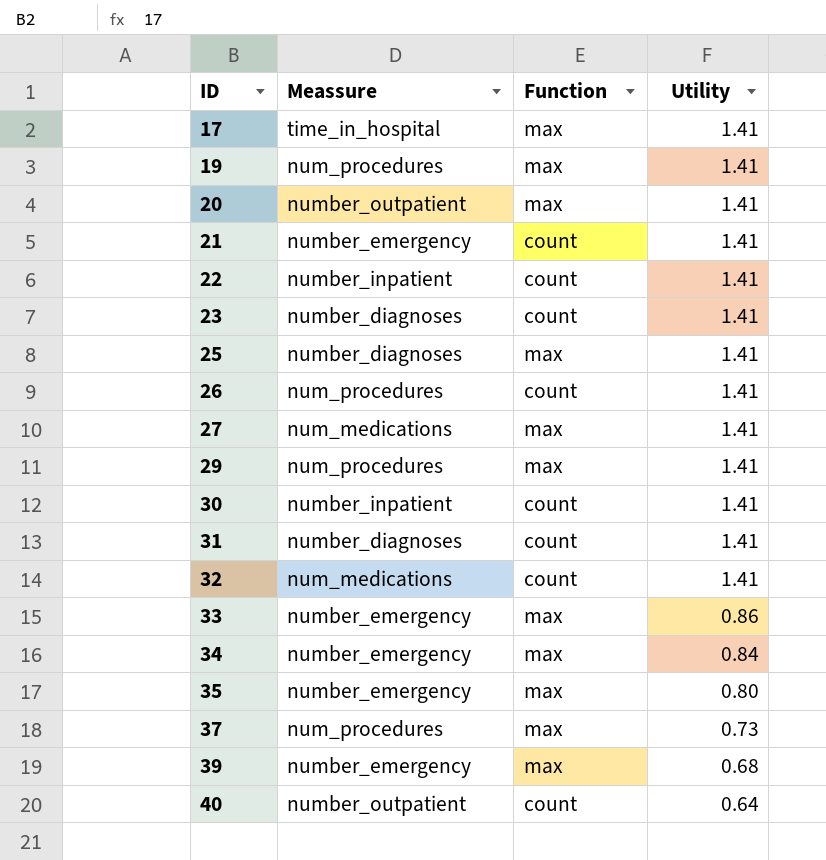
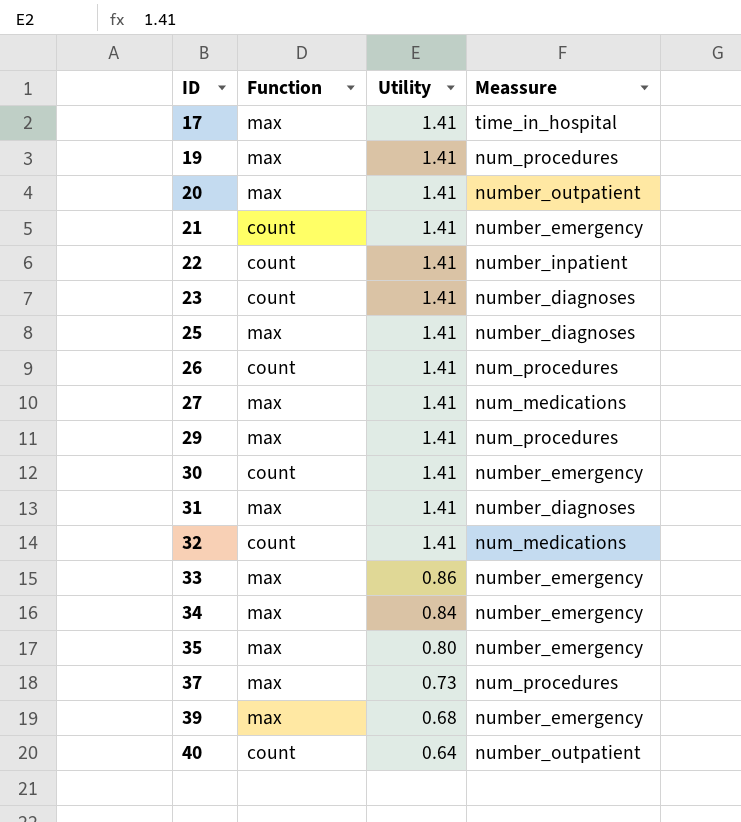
column Meassure | position: 2 -> 4
30 | Meassure: number_inpatient -> number_emergency
31 | Function: count -> max

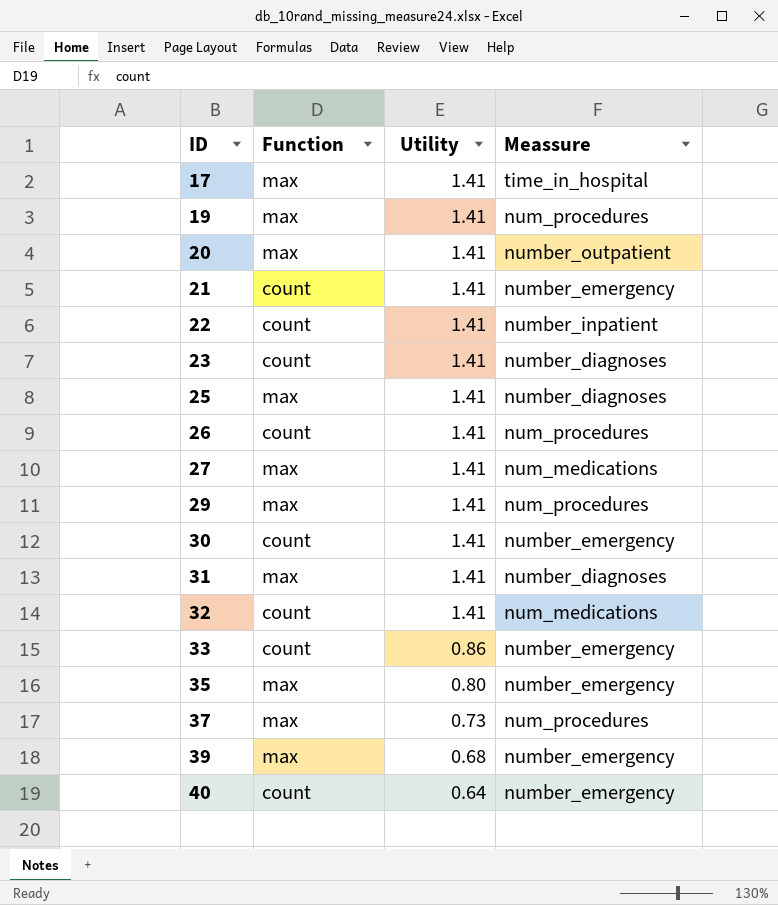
row 34: max | 0.84 | number_emergency -> none
33 | Function: max -> count
40 | Meassure: number_outpatient -> number_emergency

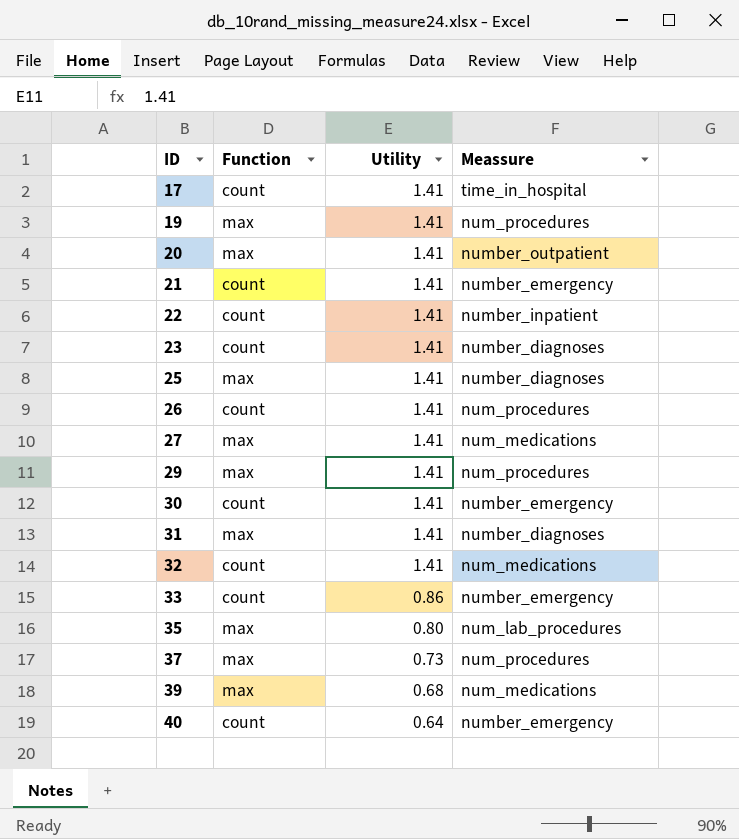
17 | Function: max -> count
35 | Meassure: number_emergency -> num_lab_procedures
39 | Meassure: number_emergency -> num_medications

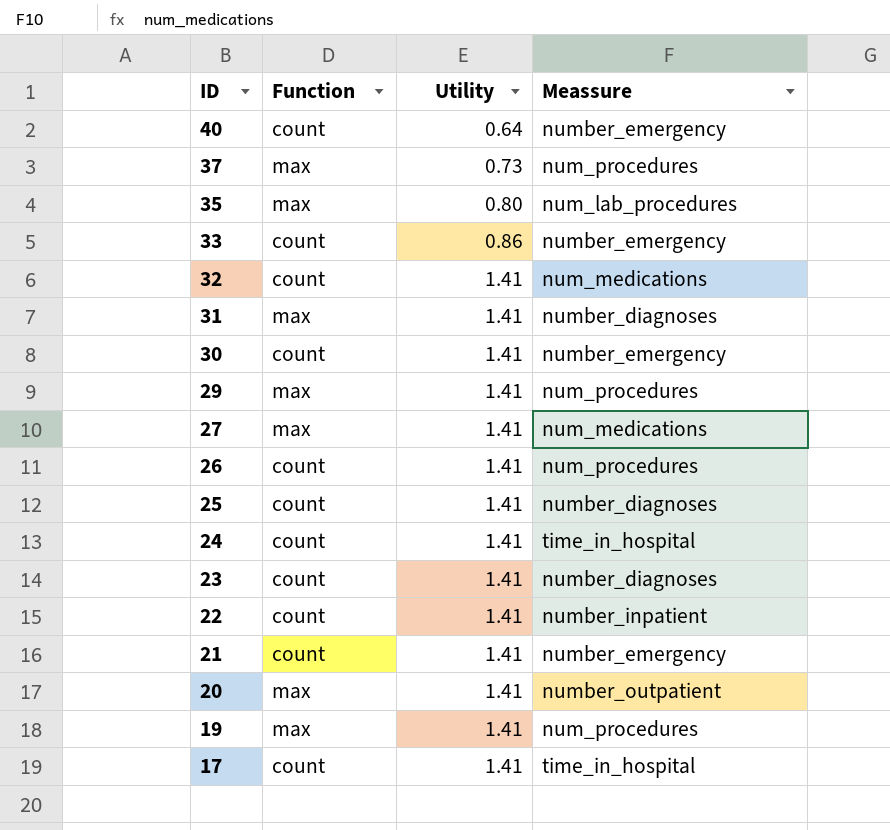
row order: ID ascending -> ID descending
row 39: max | 0.68 | num_medications -> none
25 | Function: max -> count
row 24: none -> count | 1.41 | time_in_hospital

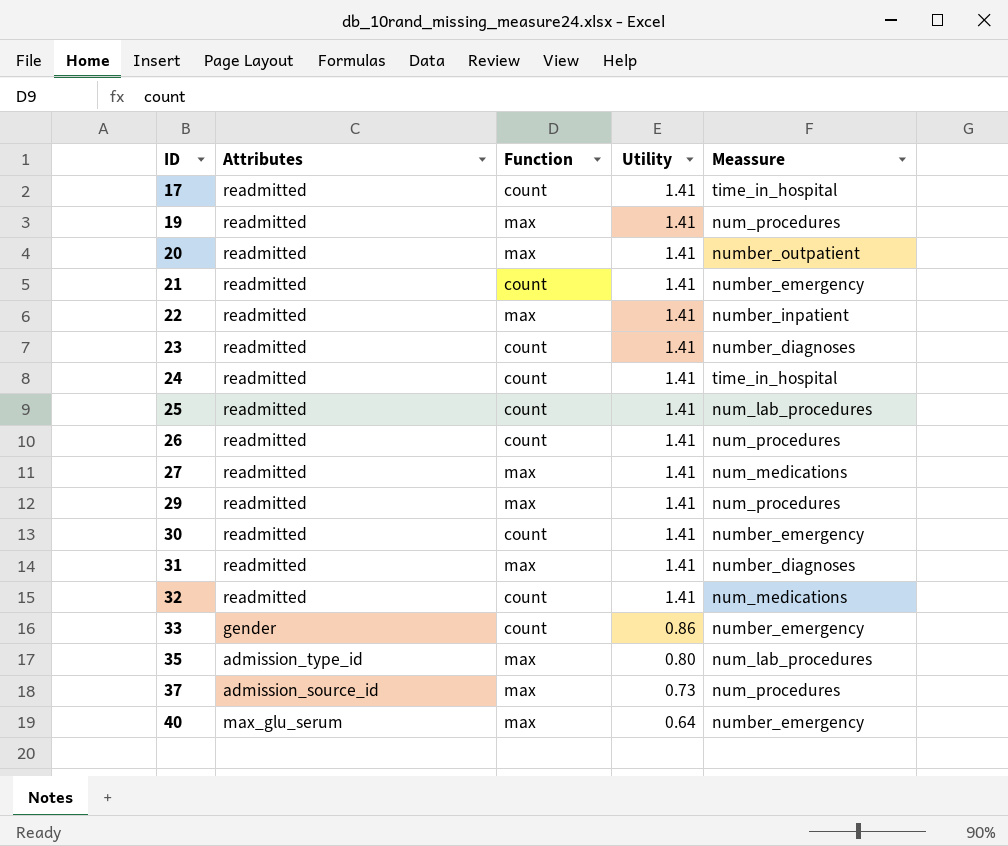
row order: ID descending -> ID ascending
column Attributes | position: none -> 2
22 | Function: count -> max
25 | Meassure: number_diagnoses -> num_lab_procedures
40 | Function: count -> max

